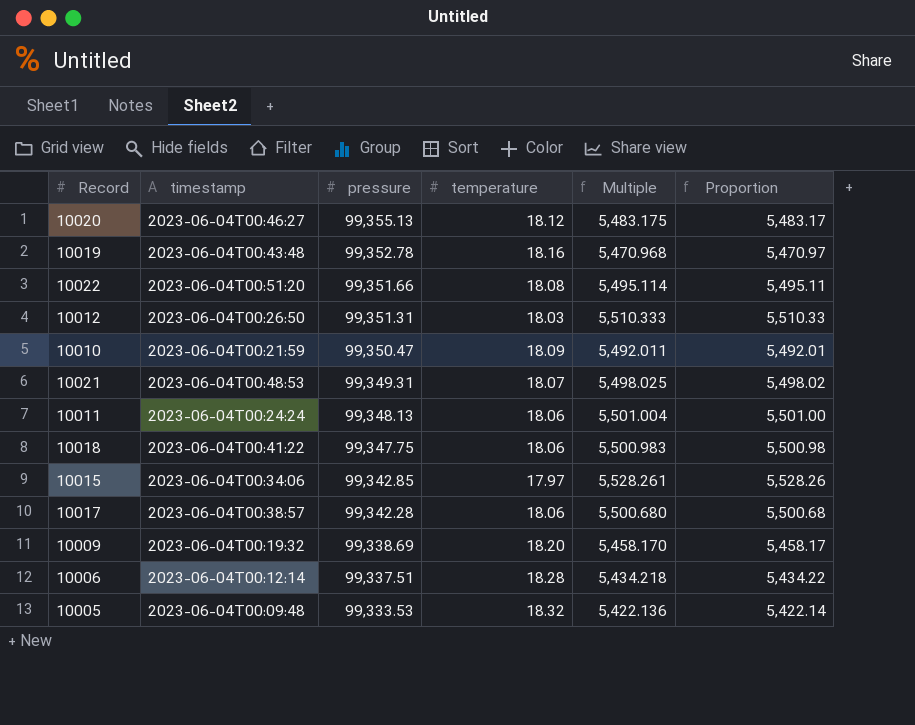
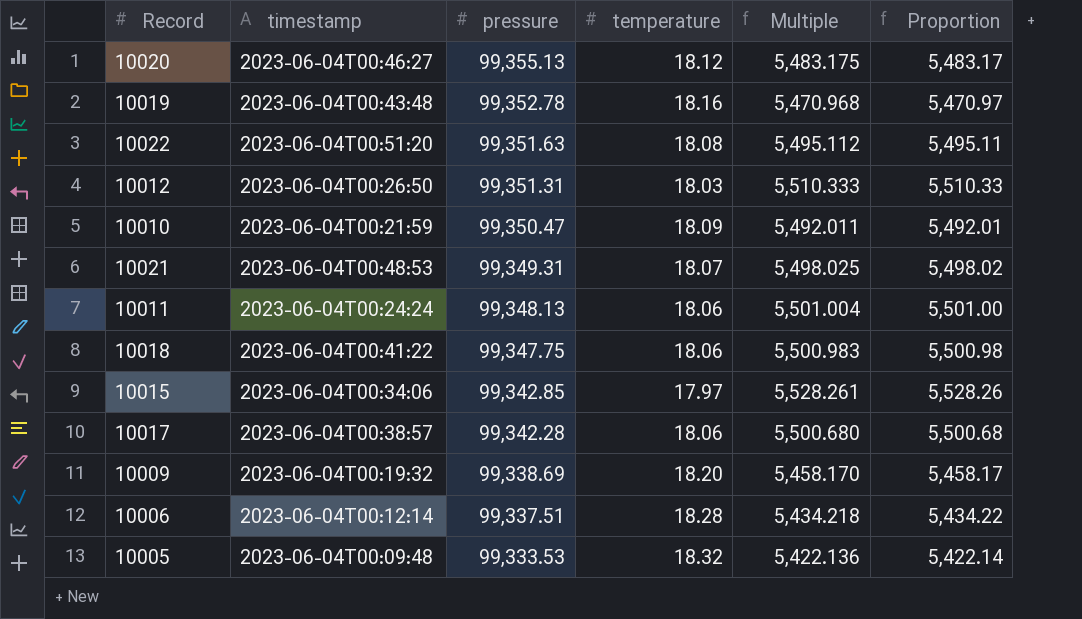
10022 | pressure: 99,351.66 -> 99,351.63
10022 | Multiple: 5,495.114 -> 5,495.112

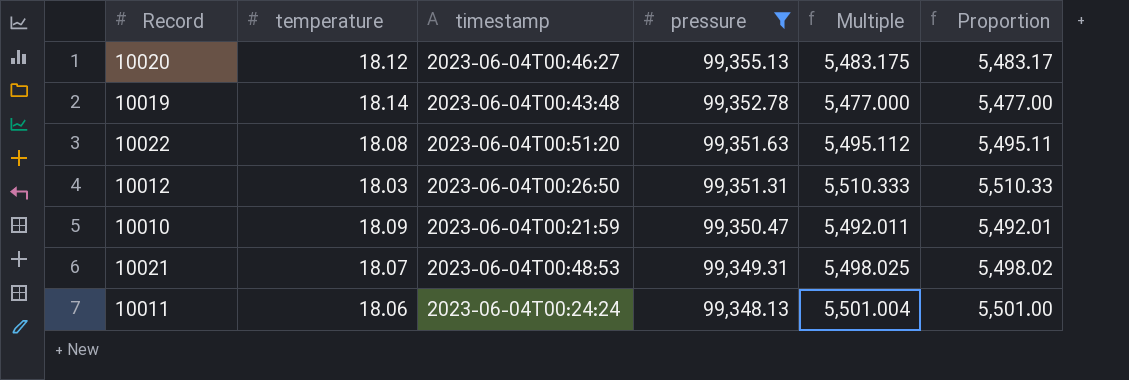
filter: none -> pressure >= 99,348.13
column temperature | position: 4 -> 2
10019 | temperature: 18.16 -> 18.14
10019 | Multiple: 5,470.968 -> 5,477.000
10019 | Proportion: 5,470.97 -> 5,477.00

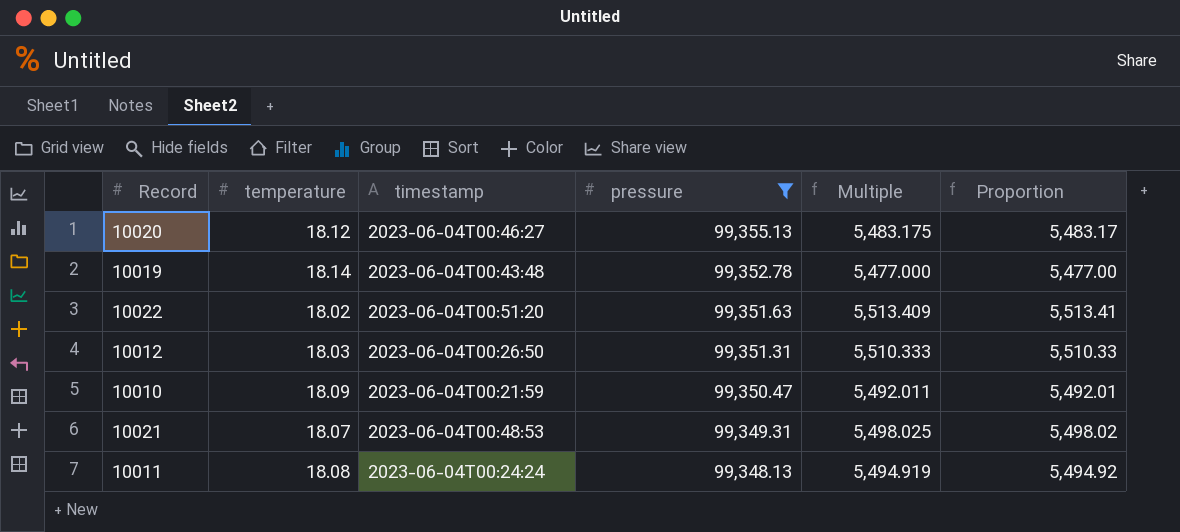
10022 | temperature: 18.08 -> 18.02
10022 | Multiple: 5,495.112 -> 5,513.409
10022 | Proportion: 5,495.11 -> 5,513.41
10011 | temperature: 18.06 -> 18.08
10011 | Multiple: 5,501.004 -> 5,494.919
10011 | Proportion: 5,501.00 -> 5,494.92

